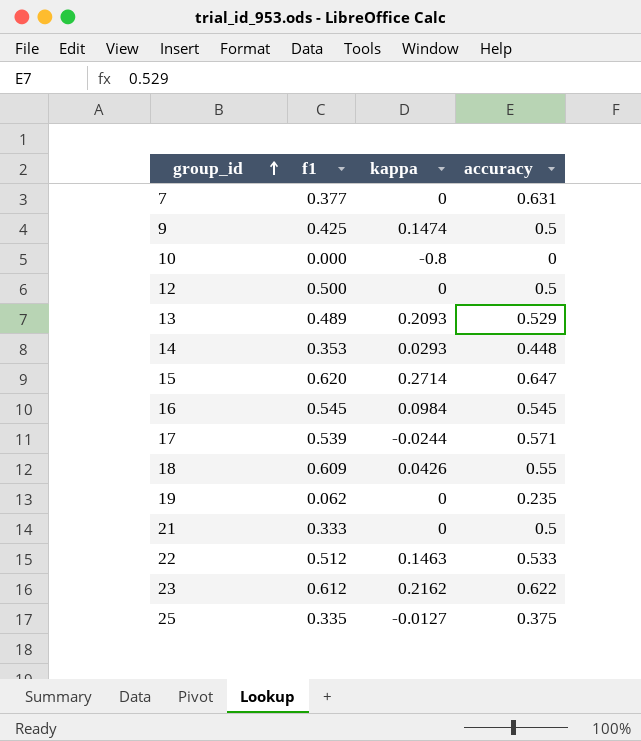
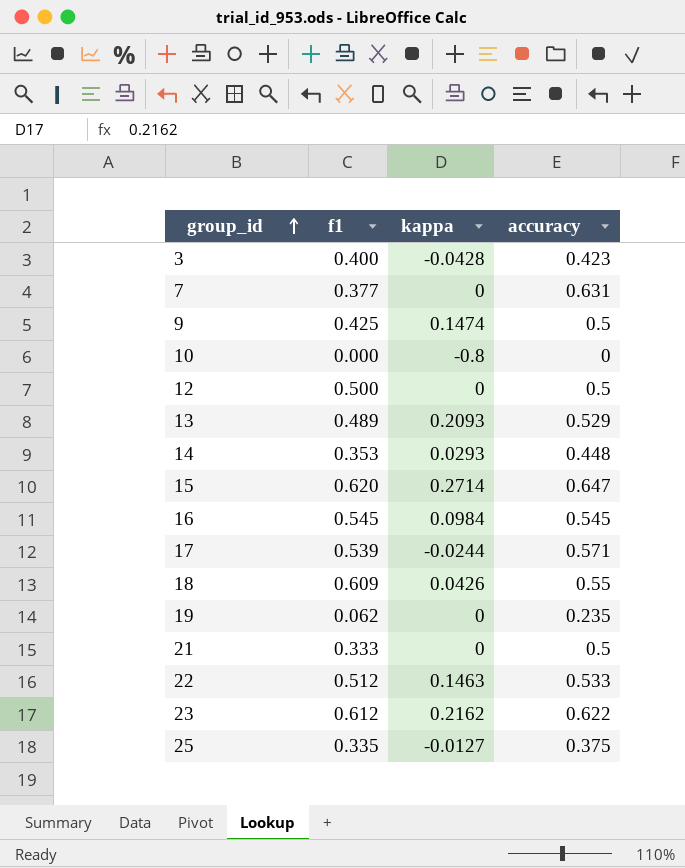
row 3: none -> 0.400 | -0.0428 | 0.423

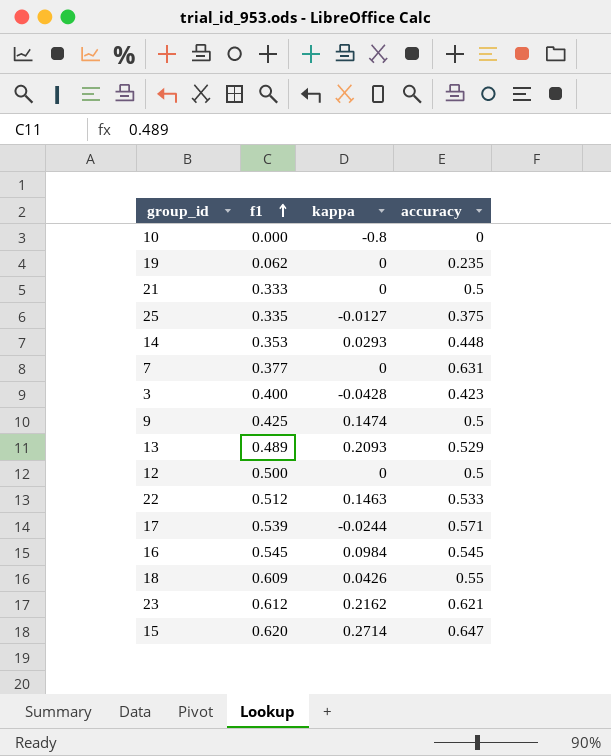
row order: group_id ascending -> f1 ascending
23 | accuracy: 0.622 -> 0.621

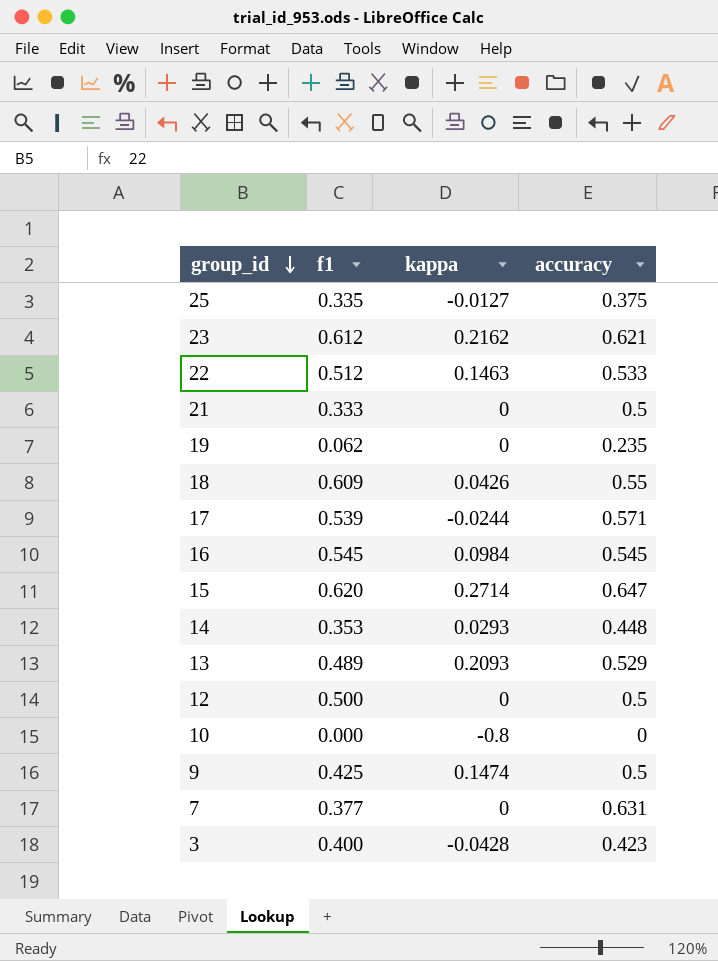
row order: f1 ascending -> group_id descending

